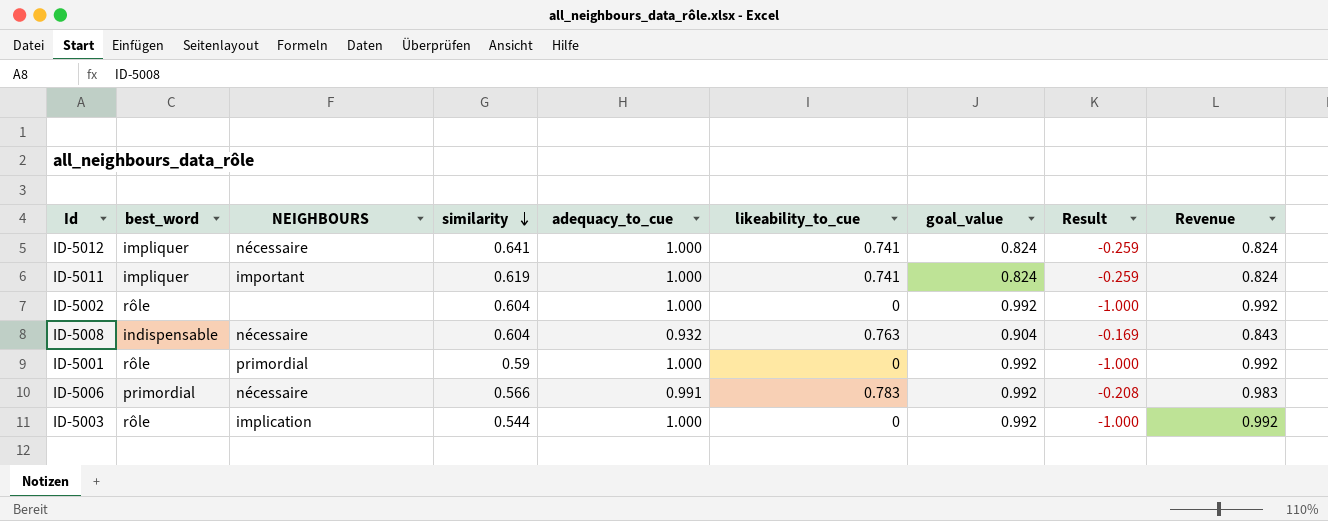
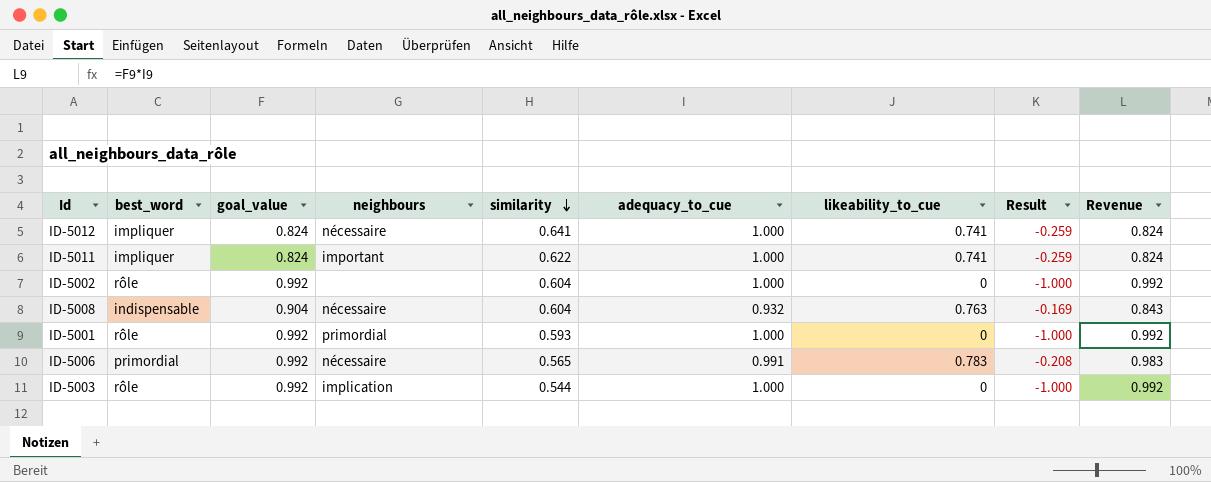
column goal_value | position: 7 -> 3
column name: NEIGHBOURS -> neighbours
ID-5011 | similarity: 0.619 -> 0.622
ID-5001 | similarity: 0.59 -> 0.593
ID-5006 | similarity: 0.566 -> 0.565

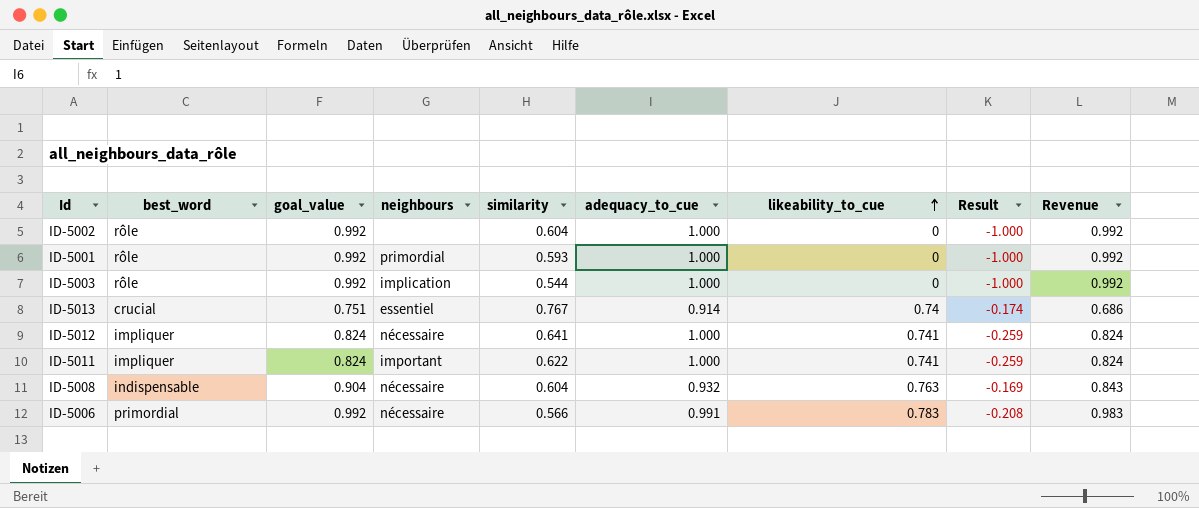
row order: similarity descending -> likeability_to_cue ascending
row ID-5013: none -> crucial | 0.751 | essentiel | 0.767 | 0.914 | 0.74 | -0.174 | 0.686
ID-5006 | similarity: 0.565 -> 0.566

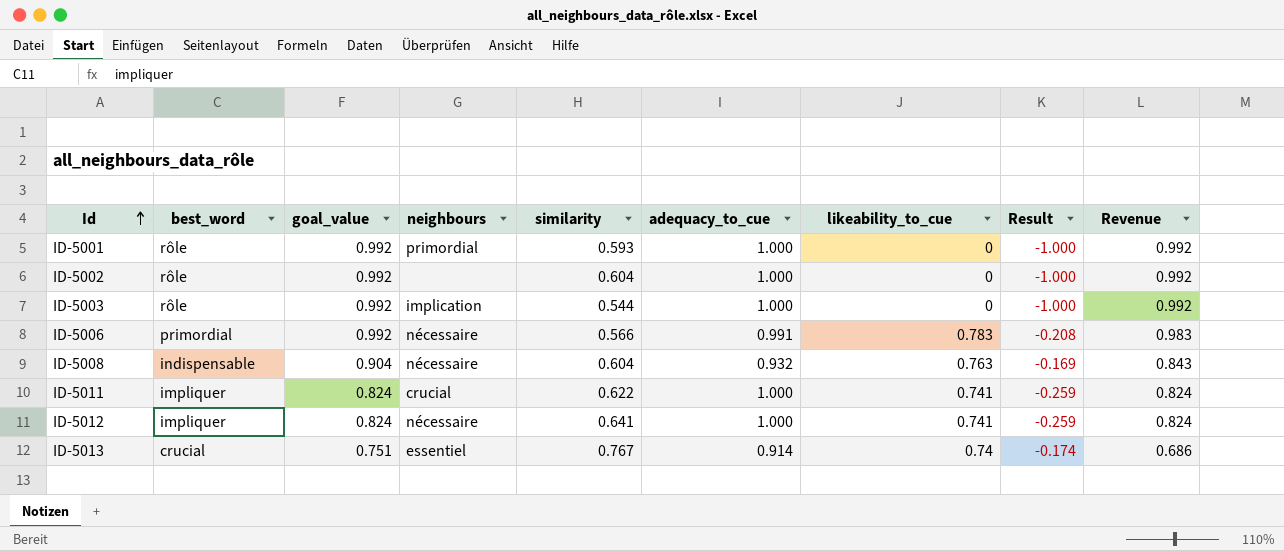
row order: likeability_to_cue ascending -> Id ascending
ID-5011 | neighbours: important -> crucial

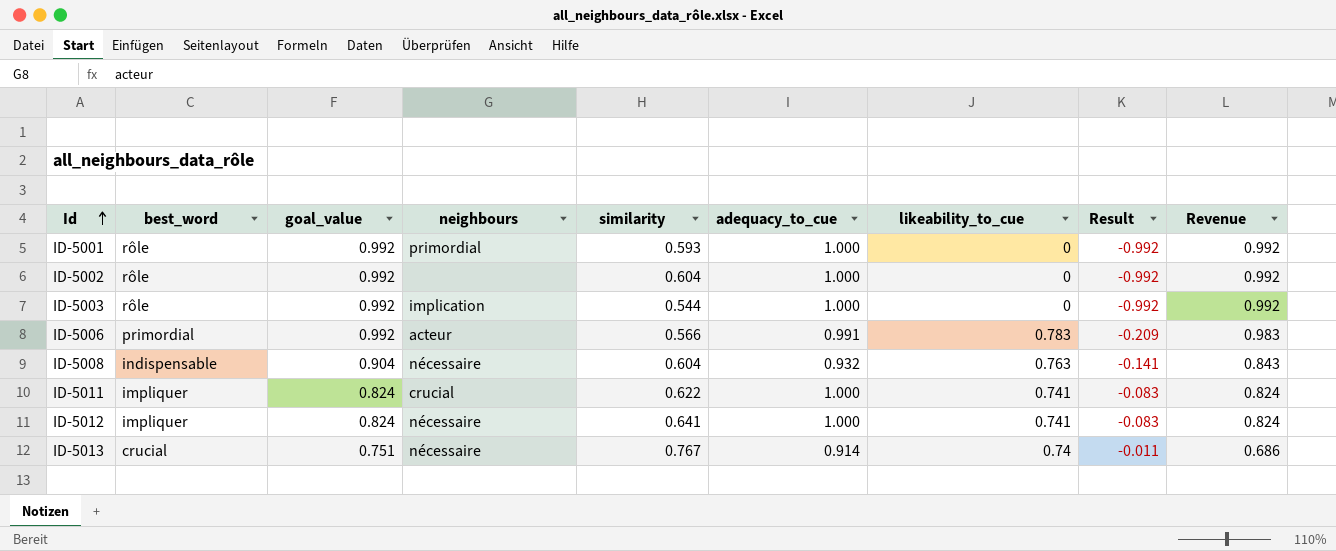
column Result | formula: [likeability_to_cue] - [adequacy_to_cue] -> [likeability_to_cue] - [goal_value]
ID-5006 | neighbours: nécessaire -> acteur
ID-5013 | neighbours: essentiel -> nécessaire

